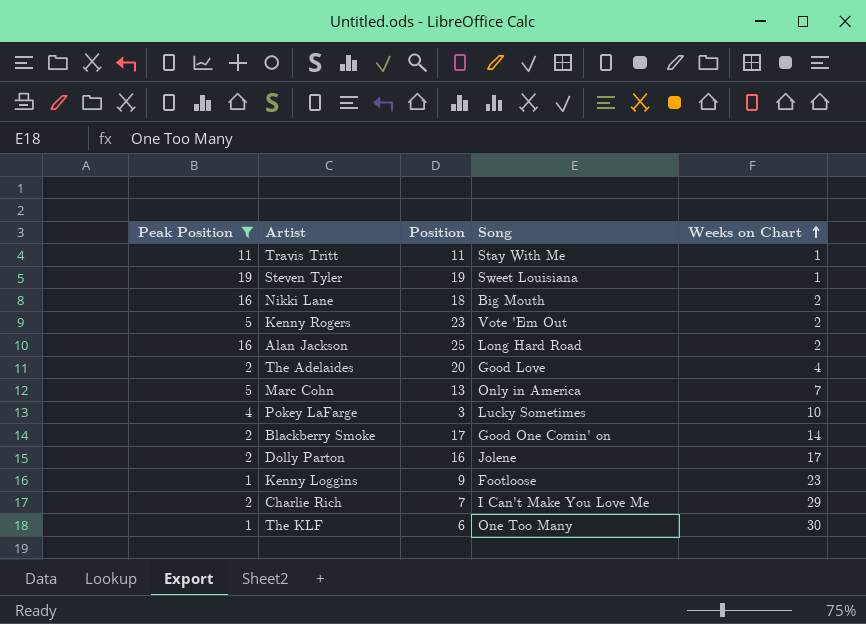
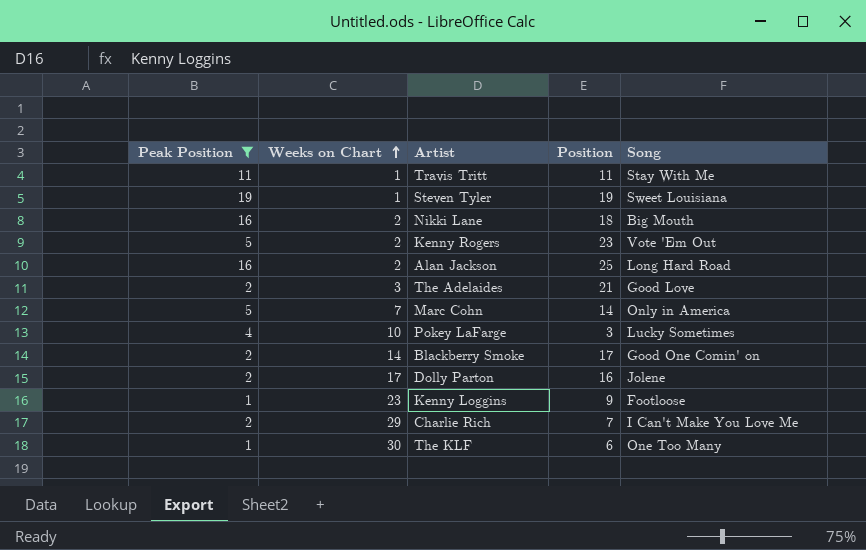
column Weeks on Chart | position: 5 -> 2
The Adelaides | Weeks on Chart: 4 -> 3
The Adelaides | Position: 20 -> 21
Marc Cohn | Position: 13 -> 14

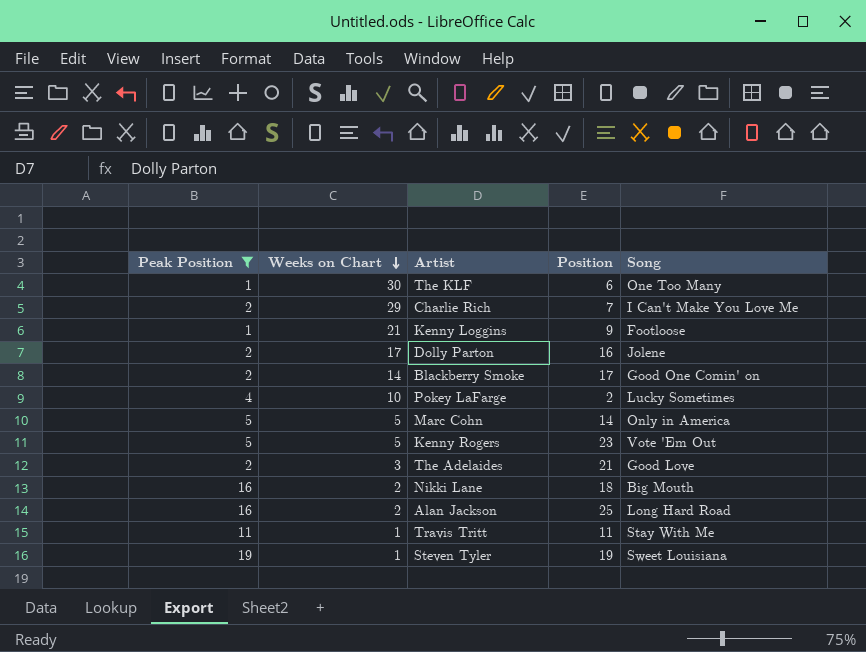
row order: Weeks on Chart ascending -> Weeks on Chart descending
Kenny Loggins | Weeks on Chart: 23 -> 21
Pokey LaFarge | Position: 3 -> 2
Marc Cohn | Weeks on Chart: 7 -> 5
Kenny Rogers | Weeks on Chart: 2 -> 5

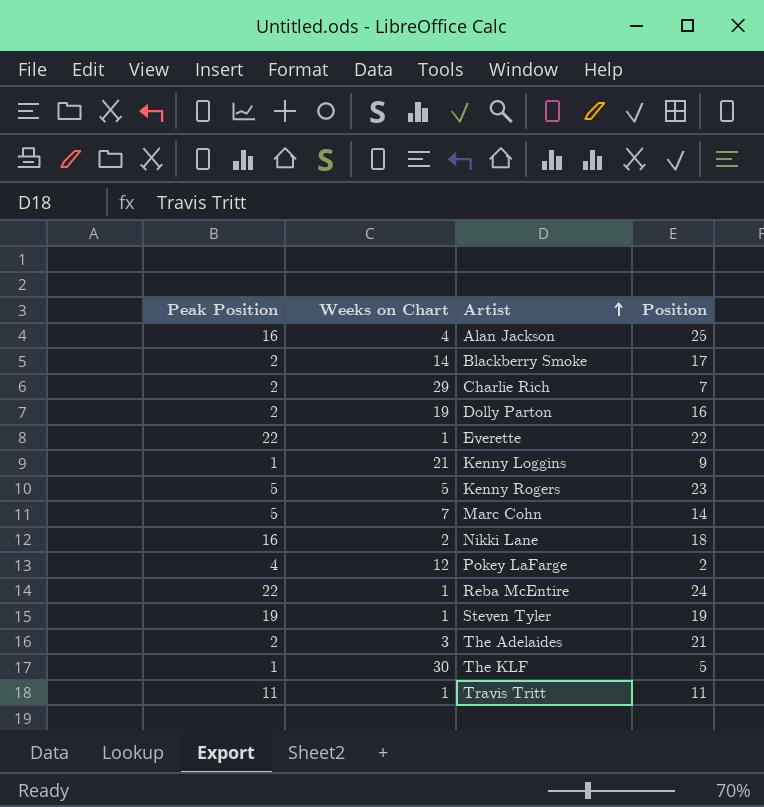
filter: Peak Position != 22 -> none
row order: Weeks on Chart descending -> Artist ascending
column Song | position: 5 -> none
Alan Jackson | Weeks on Chart: 2 -> 4
Dolly Parton | Weeks on Chart: 17 -> 19
Marc Cohn | Weeks on Chart: 5 -> 7
Pokey LaFarge | Weeks on Chart: 10 -> 12
The KLF | Position: 6 -> 5

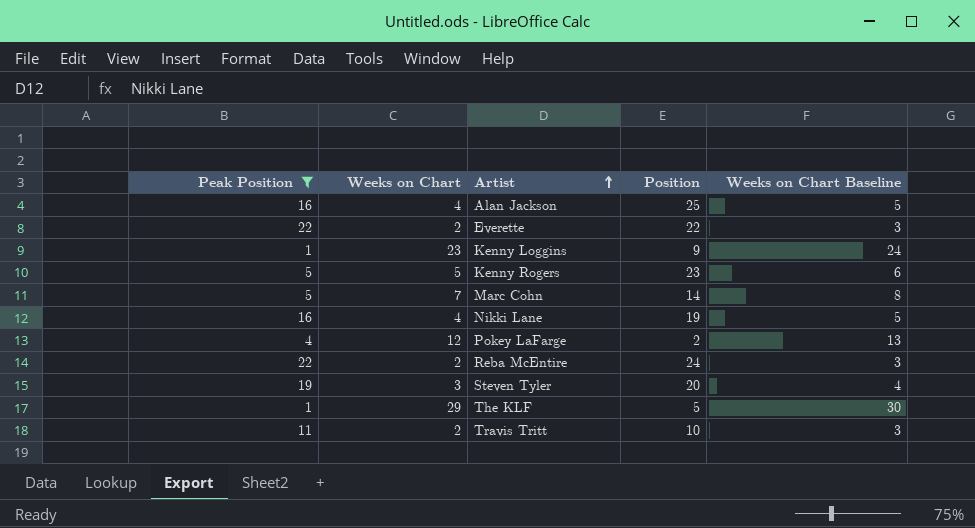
filter: none -> Peak Position != 2
column Weeks on Chart Baseline | formula: none -> [Weeks on Chart] + 1
Everette | Weeks on Chart: 1 -> 2
Kenny Loggins | Weeks on Chart: 21 -> 23
Nikki Lane | Weeks on Chart: 2 -> 4
Nikki Lane | Position: 18 -> 19
Reba McEntire | Weeks on Chart: 1 -> 2
Steven Tyler | Weeks on Chart: 1 -> 3
Steven Tyler | Position: 19 -> 20
The KLF | Weeks on Chart: 30 -> 29
Travis Tritt | Weeks on Chart: 1 -> 2
Travis Tritt | Position: 11 -> 10

